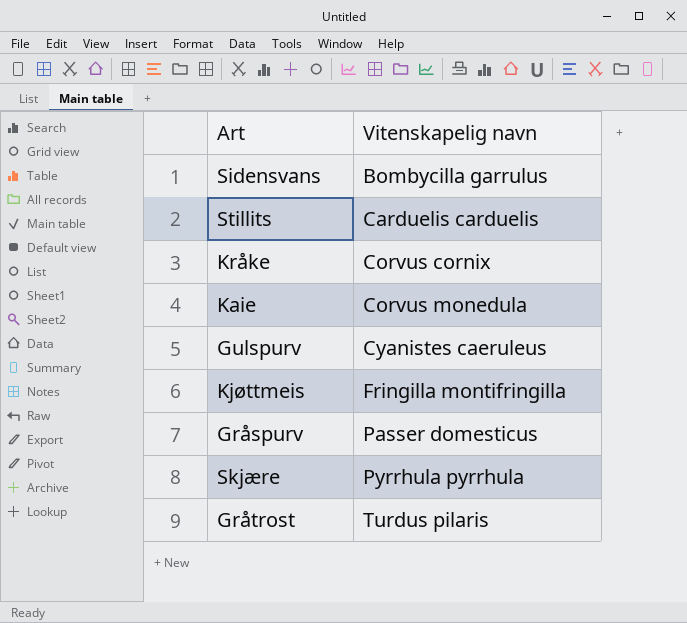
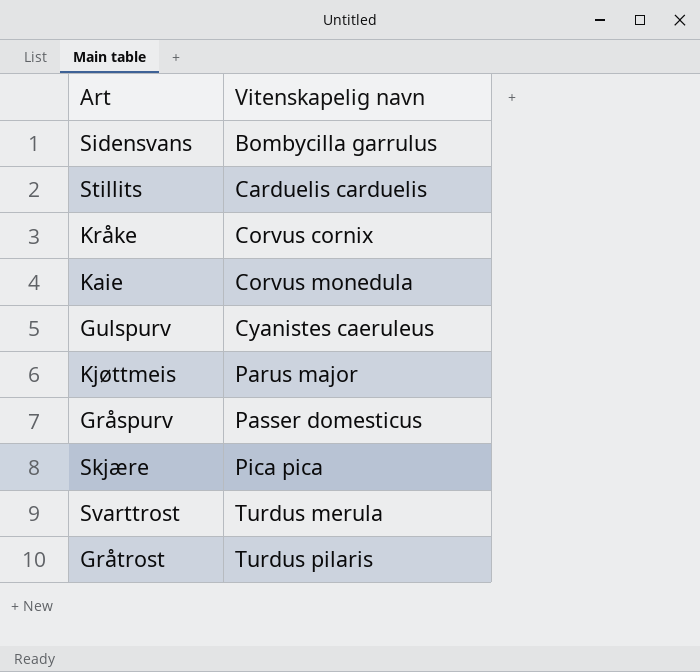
Kjøttmeis | Vitenskapelig navn: Fringilla montifringilla -> Parus major
Skjære | Vitenskapelig navn: Pyrrhula pyrrhula -> Pica pica
row Svarttrost: none -> Turdus merula

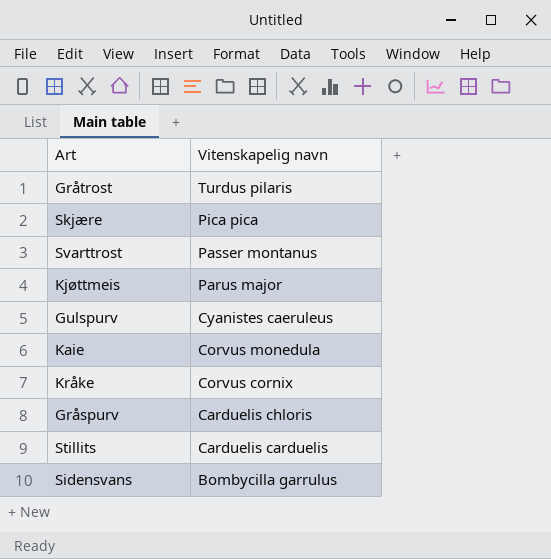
row order: Vitenskapelig navn ascending -> Vitenskapelig navn descending
Svarttrost | Vitenskapelig navn: Turdus merula -> Passer montanus
Gråspurv | Vitenskapelig navn: Passer domesticus -> Carduelis chloris

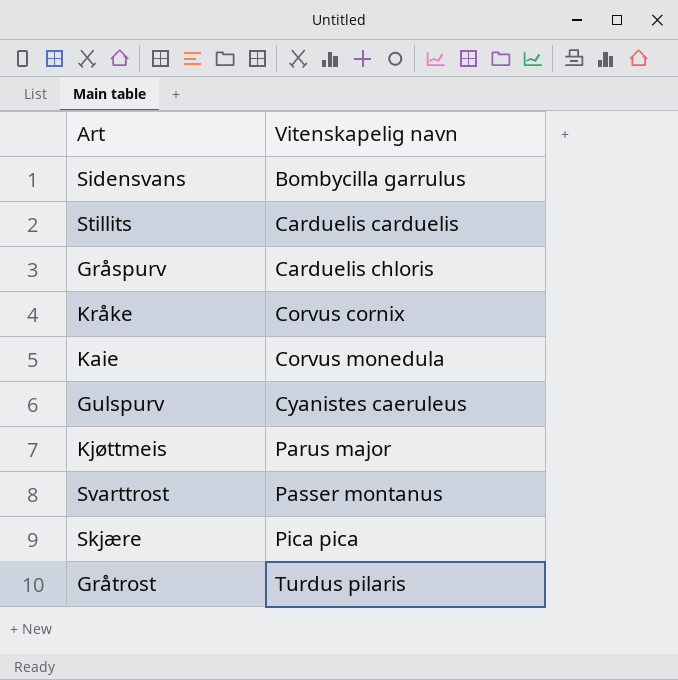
row order: Vitenskapelig navn descending -> Vitenskapelig navn ascending

